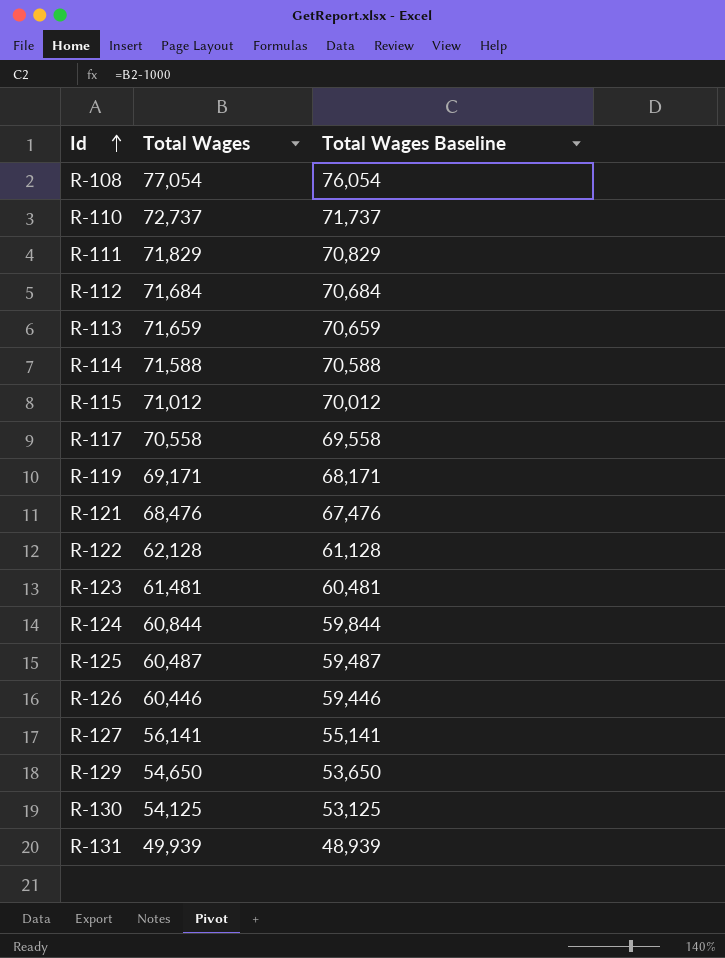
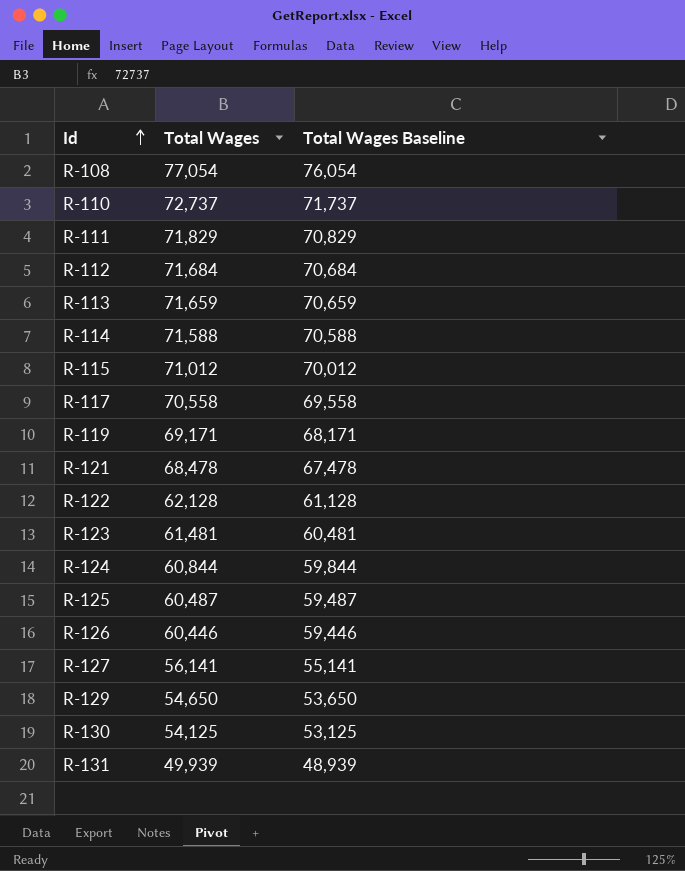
R-121 | Total Wages: 68,476 -> 68,478
R-121 | Total Wages Baseline: 67,476 -> 67,478

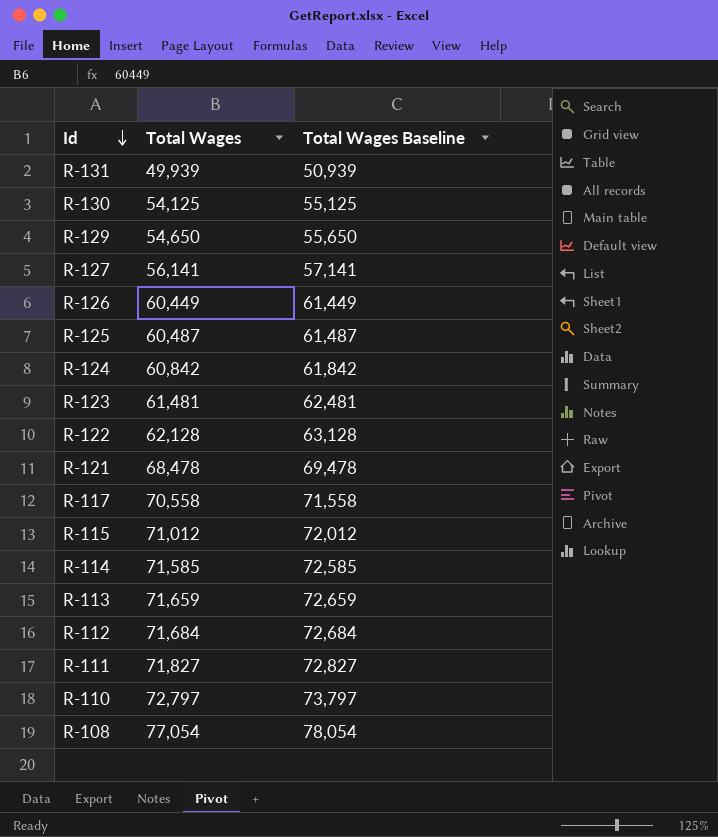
row order: Id ascending -> Id descending
column Total Wages Baseline | formula: [Total Wages] - 1000 -> [Total Wages] + 1000
row R-119: 69,171 | 68,171 -> none
R-126 | Total Wages: 60,446 -> 60,449
R-124 | Total Wages: 60,844 -> 60,842
R-114 | Total Wages: 71,588 -> 71,585
R-111 | Total Wages: 71,829 -> 71,827
R-110 | Total Wages: 72,737 -> 72,797

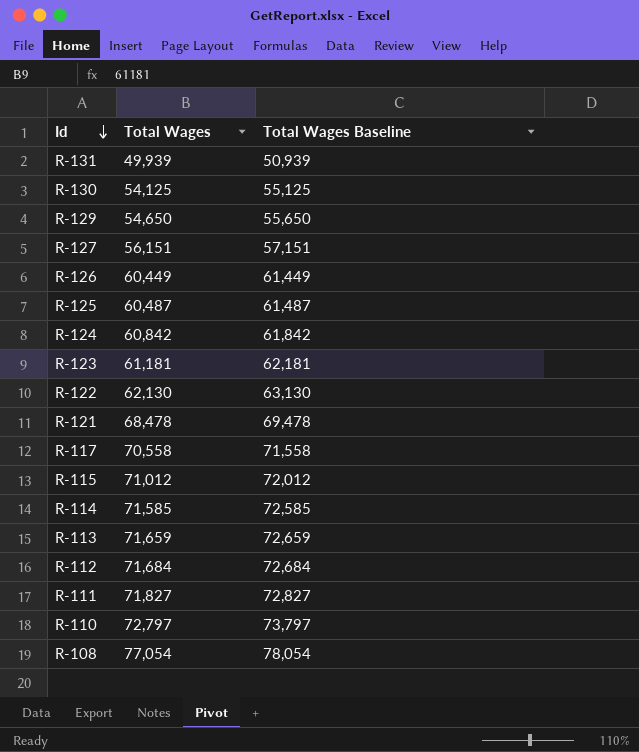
R-127 | Total Wages: 56,141 -> 56,151
R-127 | Total Wages Baseline: 57,141 -> 57,151
R-123 | Total Wages: 61,481 -> 61,181
R-123 | Total Wages Baseline: 62,481 -> 62,181
R-122 | Total Wages: 62,128 -> 62,130
R-122 | Total Wages Baseline: 63,128 -> 63,130

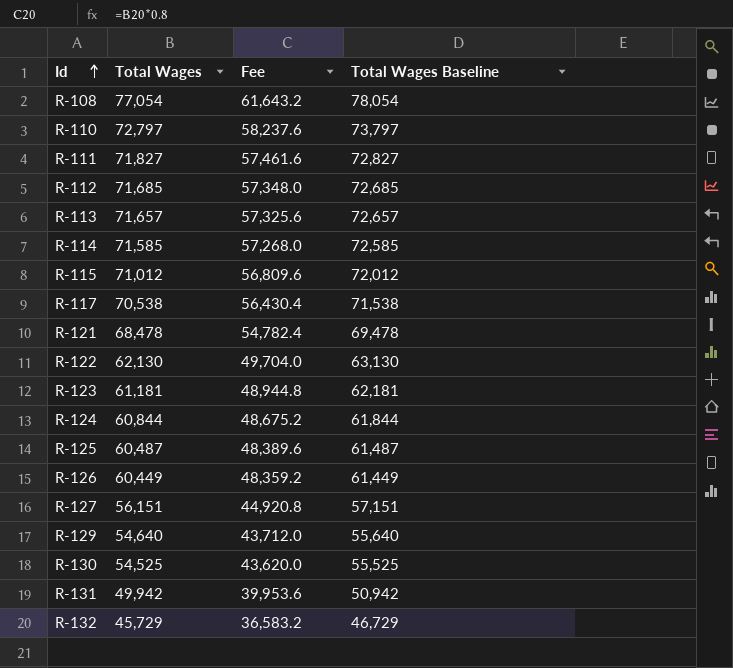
row order: Id descending -> Id ascending
column Fee | formula: none -> [Total Wages] * 0.8
R-112 | Total Wages: 71,684 -> 71,685
R-112 | Total Wages Baseline: 72,684 -> 72,685
R-113 | Total Wages: 71,659 -> 71,657
R-113 | Total Wages Baseline: 72,659 -> 72,657
R-117 | Total Wages: 70,558 -> 70,538
R-117 | Total Wages Baseline: 71,558 -> 71,538
R-124 | Total Wages: 60,842 -> 60,844
R-124 | Total Wages Baseline: 61,842 -> 61,844
R-129 | Total Wages: 54,650 -> 54,640
R-129 | Total Wages Baseline: 55,650 -> 55,640
R-130 | Total Wages: 54,125 -> 54,525
R-130 | Total Wages Baseline: 55,125 -> 55,525
R-131 | Total Wages: 49,939 -> 49,942
R-131 | Total Wages Baseline: 50,939 -> 50,942
row R-132: none -> 45,729 | 36,583.2 | 46,729

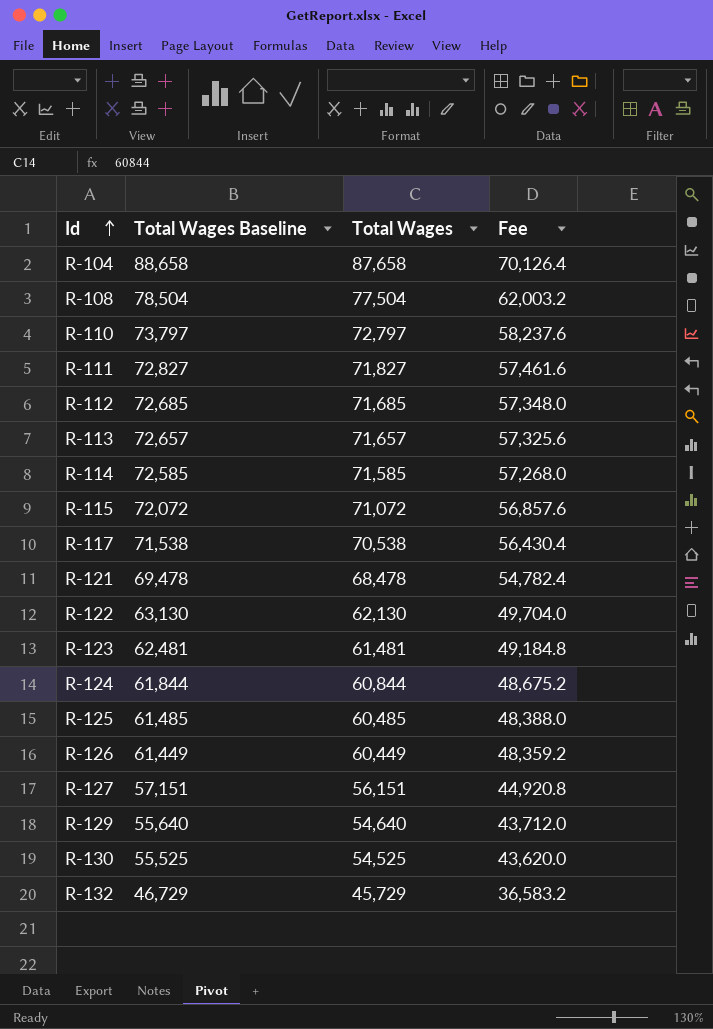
column Total Wages Baseline | position: 4 -> 2
row R-131: 49,942 | 39,953.6 | 50,942 -> none
row R-104: none -> 88,658 | 87,658 | 70,126.4
R-108 | Total Wages Baseline: 78,054 -> 78,504
R-108 | Total Wages: 77,054 -> 77,504
R-108 | Fee: 61,643.2 -> 62,003.2
R-115 | Total Wages Baseline: 72,012 -> 72,072
R-115 | Total Wages: 71,012 -> 71,072
R-115 | Fee: 56,809.6 -> 56,857.6
R-123 | Total Wages Baseline: 62,181 -> 62,481
R-123 | Total Wages: 61,181 -> 61,481
R-123 | Fee: 48,944.8 -> 49,184.8
R-125 | Total Wages Baseline: 61,487 -> 61,485
R-125 | Total Wages: 60,487 -> 60,485
R-125 | Fee: 48,389.6 -> 48,388.0

